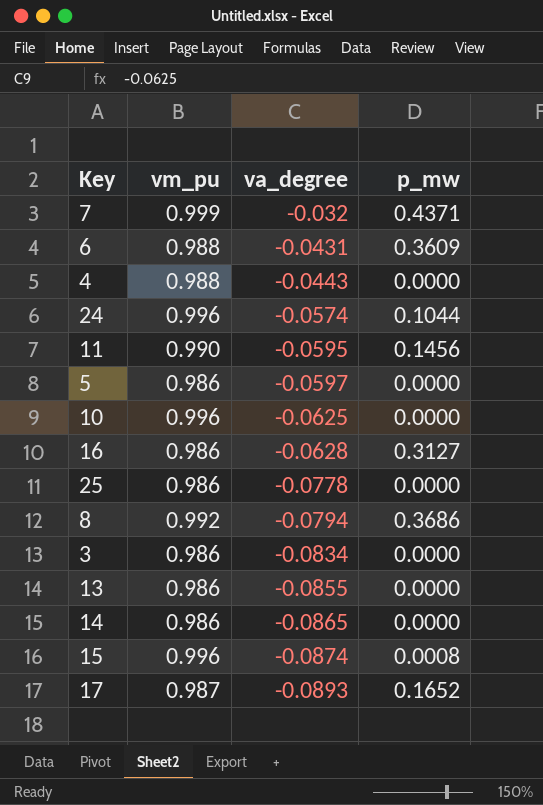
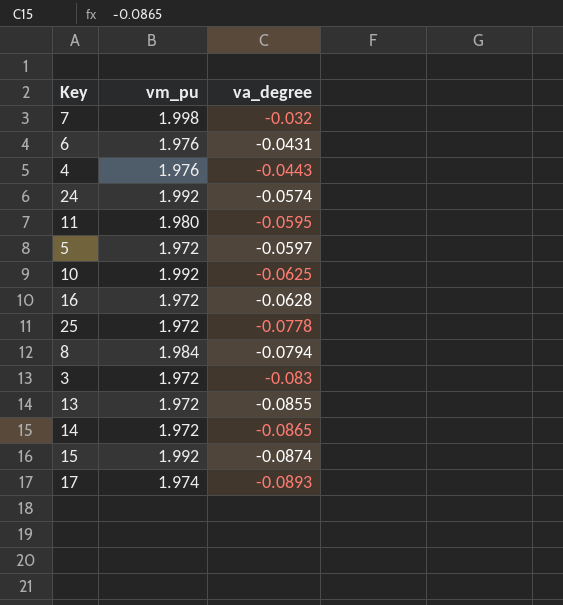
column p_mw | position: 4 -> none
7 | vm_pu: 0.999 -> 1.998
6 | vm_pu: 0.988 -> 1.976
4 | vm_pu: 0.988 -> 1.976
24 | vm_pu: 0.996 -> 1.992
11 | vm_pu: 0.990 -> 1.980
5 | vm_pu: 0.986 -> 1.972
10 | vm_pu: 0.996 -> 1.992
16 | vm_pu: 0.986 -> 1.972
25 | vm_pu: 0.986 -> 1.972
8 | vm_pu: 0.992 -> 1.984
3 | vm_pu: 0.986 -> 1.972
3 | va_degree: -0.0834 -> -0.083
13 | vm_pu: 0.986 -> 1.972
14 | vm_pu: 0.986 -> 1.972
15 | vm_pu: 0.996 -> 1.992
17 | vm_pu: 0.987 -> 1.974

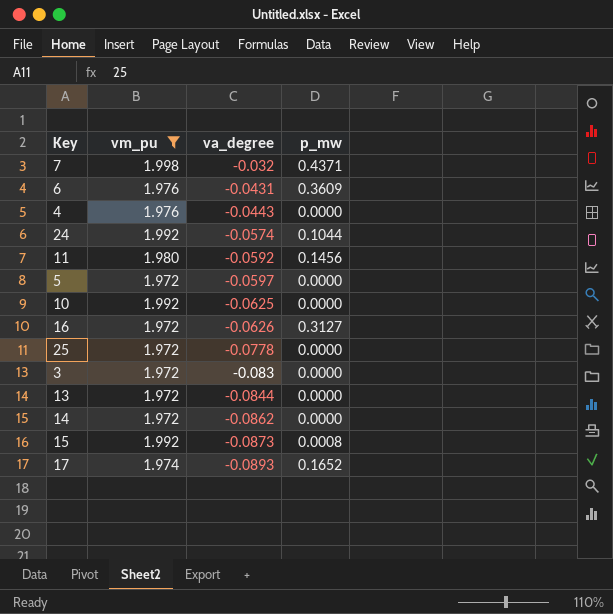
filter: none -> vm_pu != 1.984
column p_mw | position: none -> 4
11 | va_degree: -0.0595 -> -0.0592
16 | va_degree: -0.0628 -> -0.0626
13 | va_degree: -0.0855 -> -0.0844
14 | va_degree: -0.0865 -> -0.0862
15 | va_degree: -0.0874 -> -0.0873

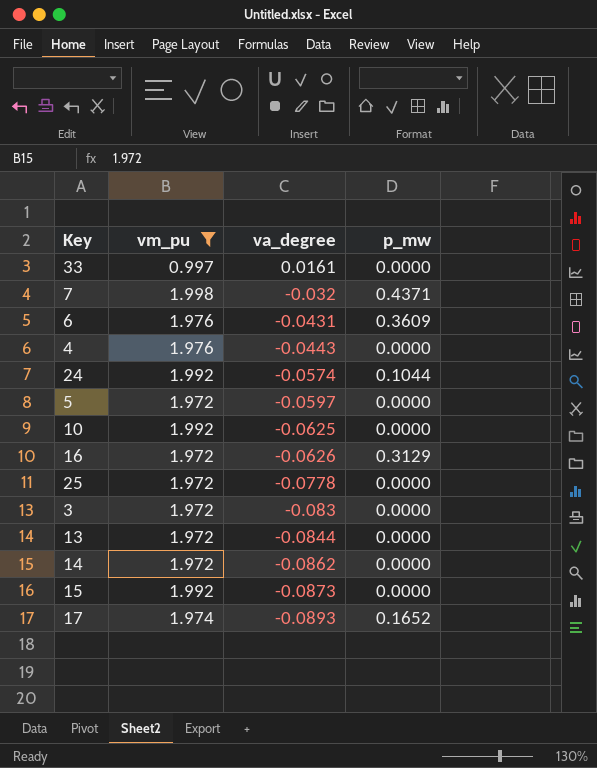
row 11: 1.980 | -0.0592 | 0.1456 -> none
row 33: none -> 0.997 | 0.0161 | 0.0000
16 | p_mw: 0.3127 -> 0.3129
15 | p_mw: 0.0008 -> 0.0000

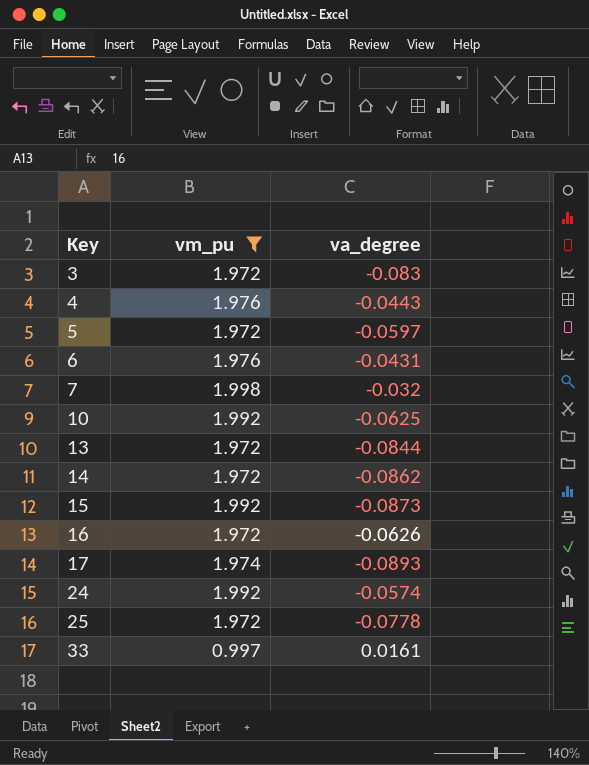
row order: va_degree descending -> Key ascending
column p_mw | position: 4 -> none

